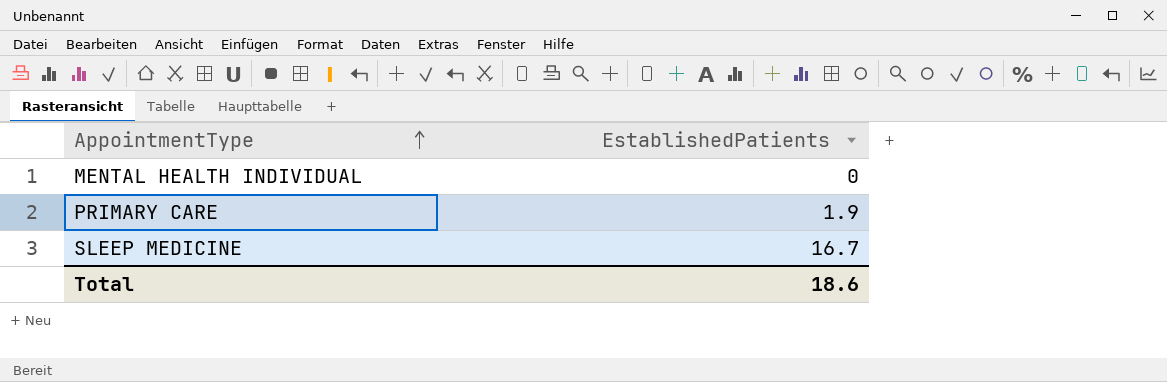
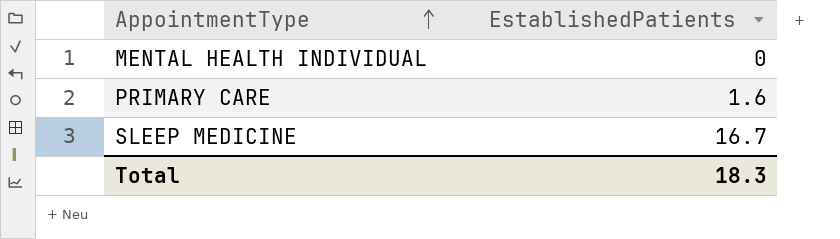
PRIMARY CARE | EstablishedPatients: 1.9 -> 1.6
Total | EstablishedPatients: 18.6 -> 18.3

